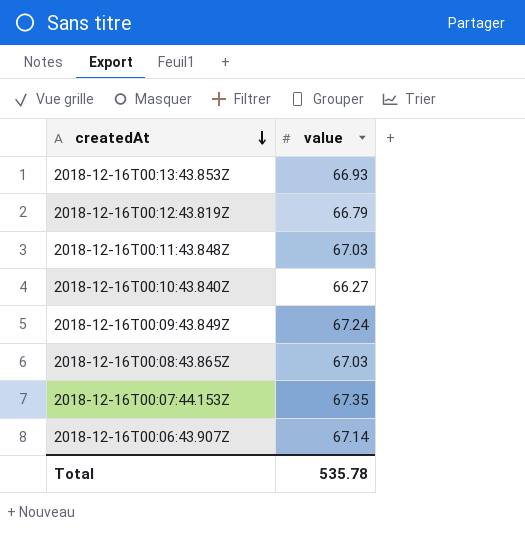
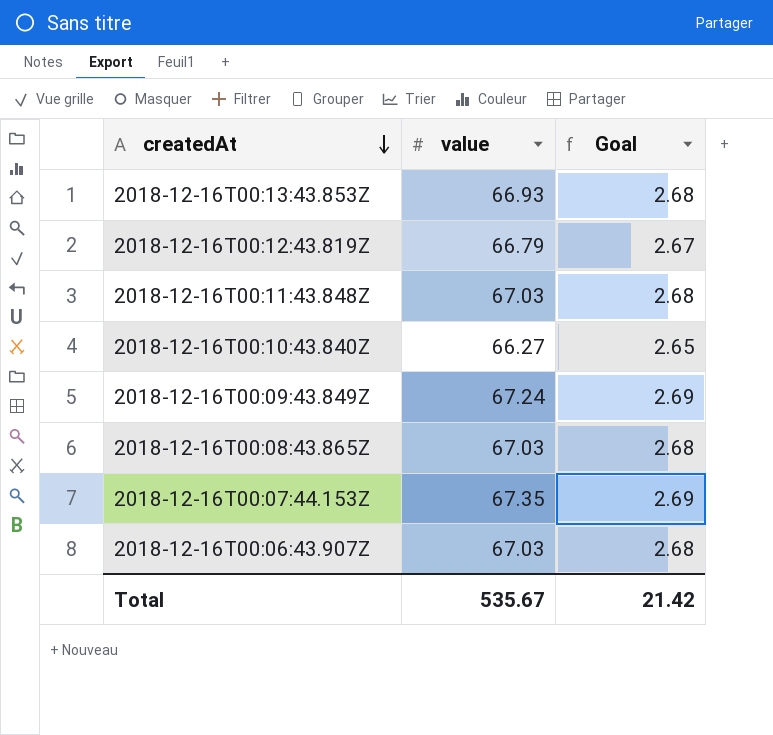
column Goal | formula: none -> [value] * 0.04
2018-12-16T00:06:43.907Z | value: 67.14 -> 67.03
Total | value: 535.78 -> 535.67

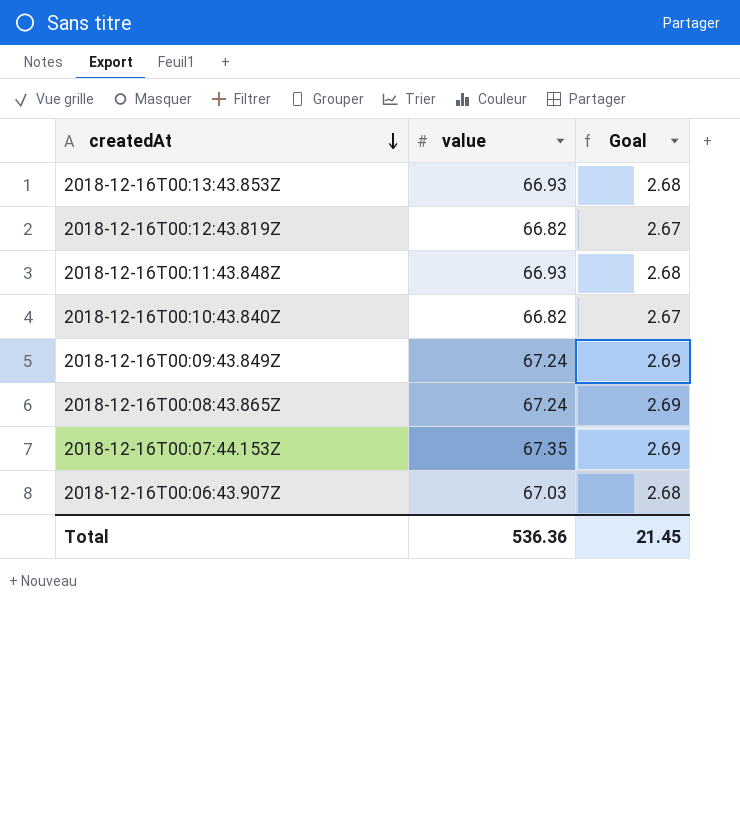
2018-12-16T00:12:43.819Z | value: 66.79 -> 66.82
2018-12-16T00:11:43.848Z | value: 67.03 -> 66.93
2018-12-16T00:10:43.840Z | value: 66.27 -> 66.82
2018-12-16T00:10:43.840Z | Goal: 2.65 -> 2.67
2018-12-16T00:08:43.865Z | value: 67.03 -> 67.24
2018-12-16T00:08:43.865Z | Goal: 2.68 -> 2.69
Total | value: 535.67 -> 536.36
Total | Goal: 21.42 -> 21.45

